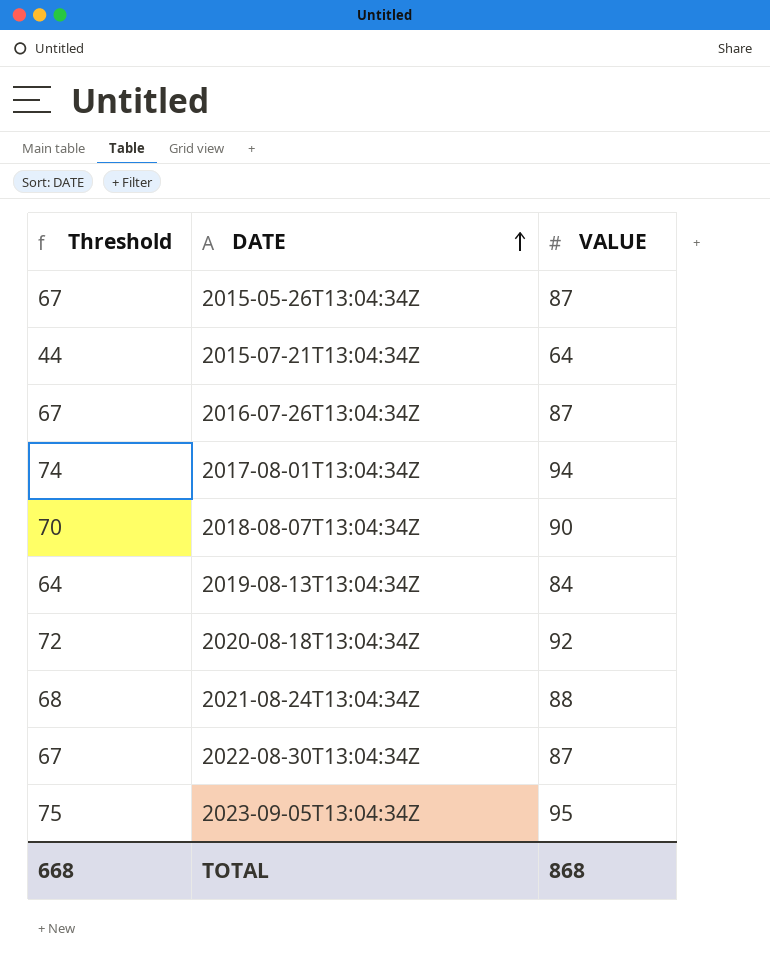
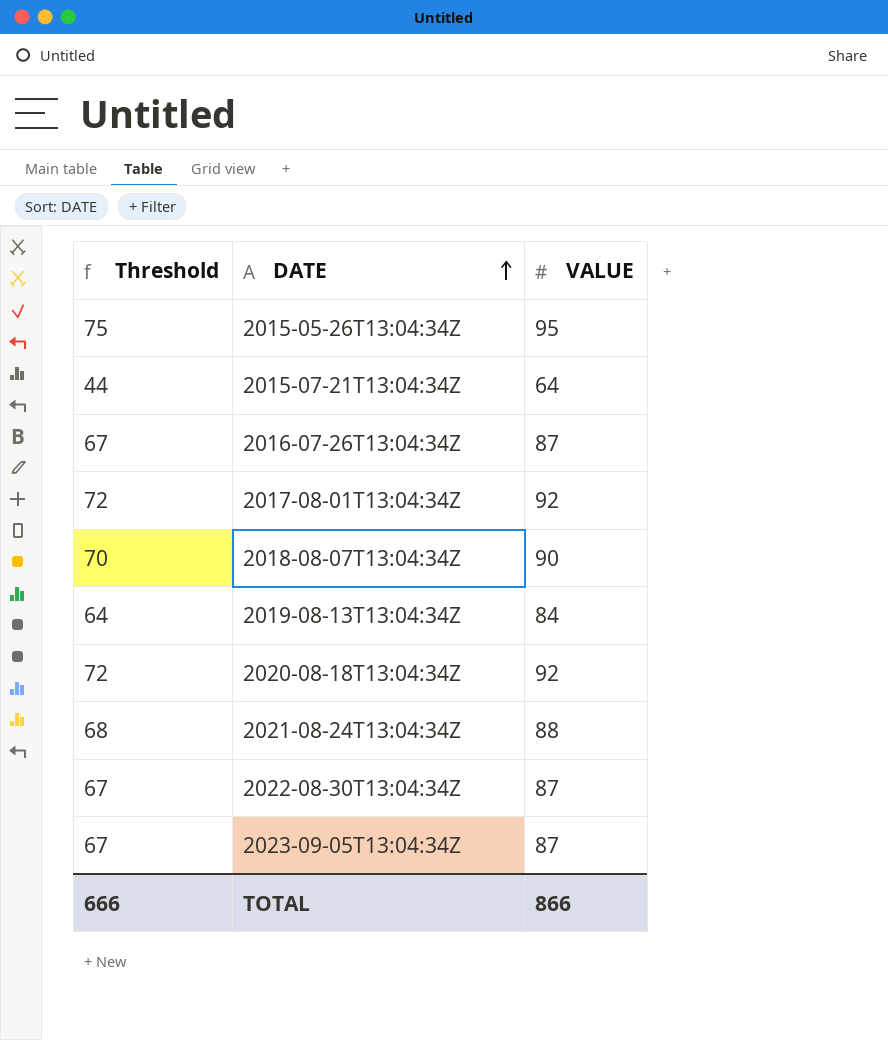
2015-05-26T13:04:34Z | Threshold: 67 -> 75
2015-05-26T13:04:34Z | VALUE: 87 -> 95
2017-08-01T13:04:34Z | Threshold: 74 -> 72
2017-08-01T13:04:34Z | VALUE: 94 -> 92
2023-09-05T13:04:34Z | Threshold: 75 -> 67
2023-09-05T13:04:34Z | VALUE: 95 -> 87
TOTAL | Threshold: 668 -> 666
TOTAL | VALUE: 868 -> 866

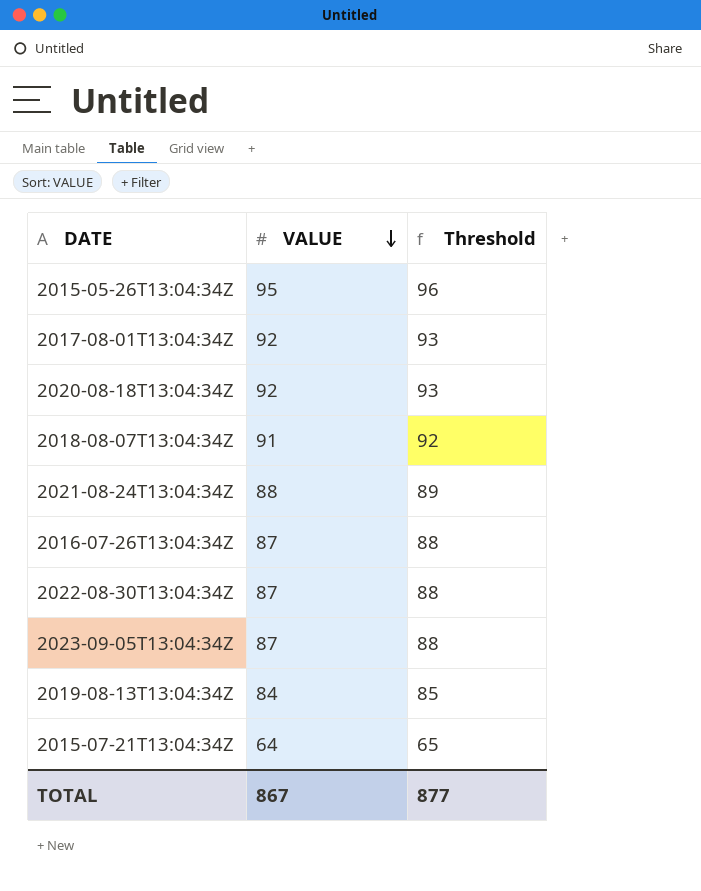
row order: DATE ascending -> VALUE descending
column Threshold | formula: [VALUE] - 20 -> [VALUE] + 1
column Threshold | position: 1 -> 3
2018-08-07T13:04:34Z | VALUE: 90 -> 91
TOTAL | VALUE: 866 -> 867
TOTAL | Threshold: 666 -> 877

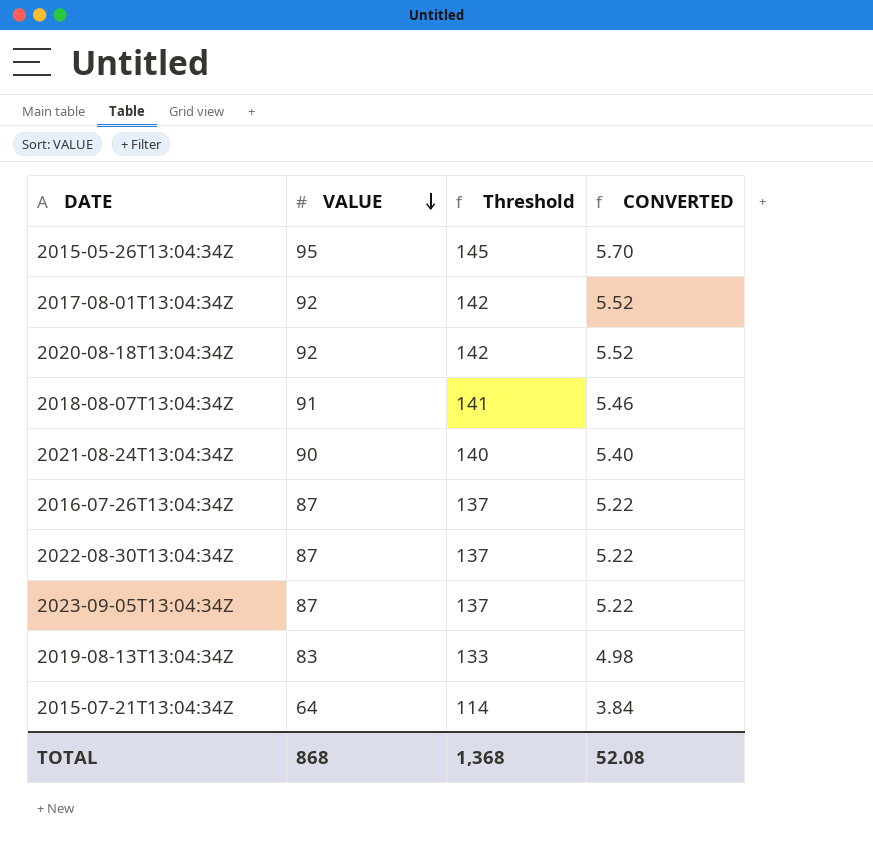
column Threshold | formula: [VALUE] + 1 -> [VALUE] + 50
column CONVERTED | formula: none -> [VALUE] * 0.06
2021-08-24T13:04:34Z | VALUE: 88 -> 90
2019-08-13T13:04:34Z | VALUE: 84 -> 83
TOTAL | VALUE: 867 -> 868
TOTAL | Threshold: 877 -> 1,368

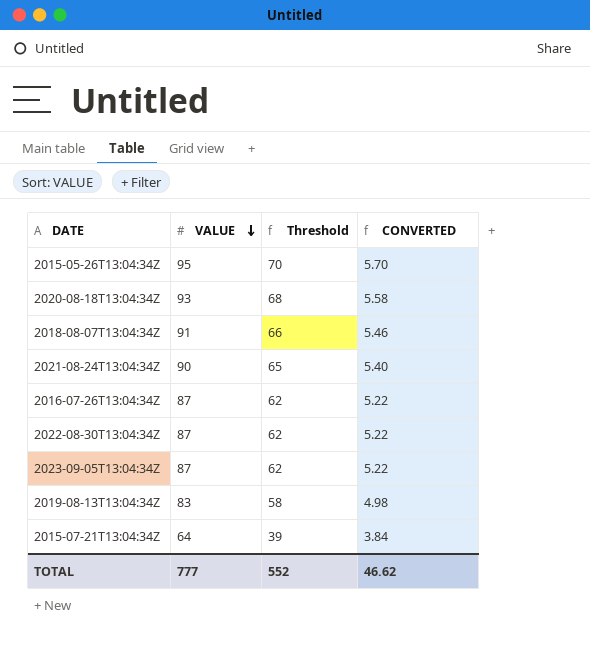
column Threshold | formula: [VALUE] + 50 -> [VALUE] - 25
row 2017-08-01T13:04:34Z: 92 | 142 | 5.52 -> none
2020-08-18T13:04:34Z | VALUE: 92 -> 93
2020-08-18T13:04:34Z | CONVERTED: 5.52 -> 5.58
TOTAL | VALUE: 868 -> 777
TOTAL | Threshold: 1,368 -> 552
TOTAL | CONVERTED: 52.08 -> 46.62

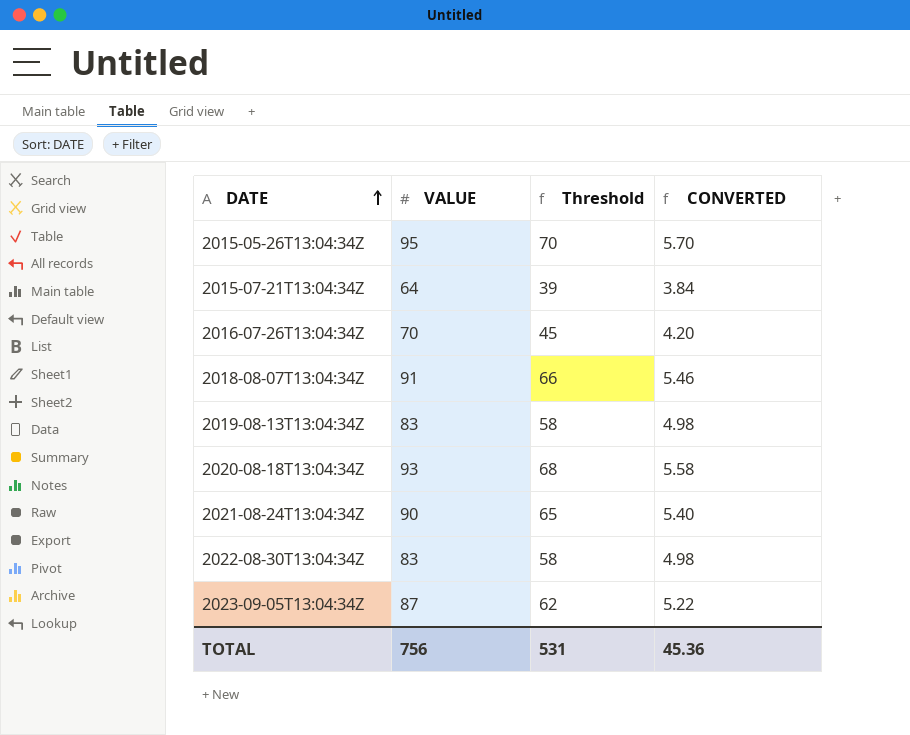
row order: VALUE descending -> DATE ascending
2016-07-26T13:04:34Z | VALUE: 87 -> 70
2016-07-26T13:04:34Z | Threshold: 62 -> 45
2016-07-26T13:04:34Z | CONVERTED: 5.22 -> 4.20
2022-08-30T13:04:34Z | VALUE: 87 -> 83
2022-08-30T13:04:34Z | Threshold: 62 -> 58
2022-08-30T13:04:34Z | CONVERTED: 5.22 -> 4.98
TOTAL | VALUE: 777 -> 756
TOTAL | Threshold: 552 -> 531
TOTAL | CONVERTED: 46.62 -> 45.36

